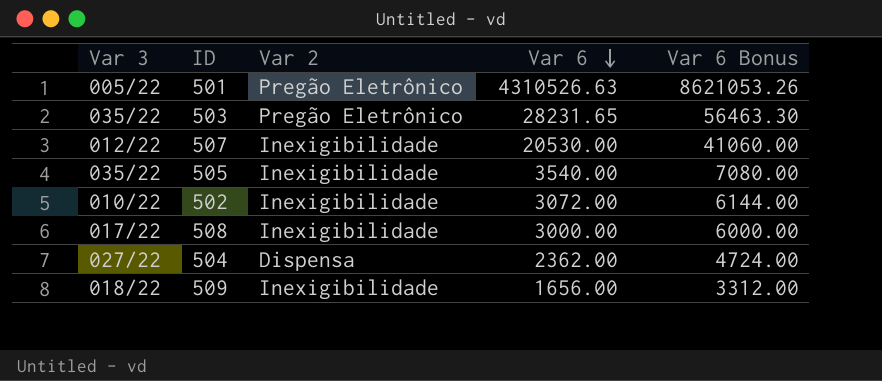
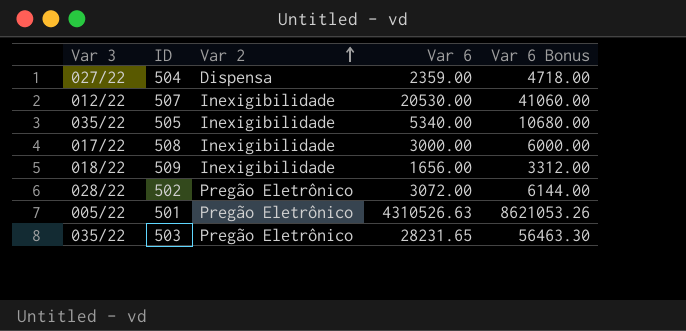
row order: Var 6 descending -> Var 2 ascending
504 | Var 6: 2362.00 -> 2359.00
504 | Var 6 Bonus: 4724.00 -> 4718.00
505 | Var 6: 3540.00 -> 5340.00
505 | Var 6 Bonus: 7080.00 -> 10680.00
502 | Var 3: 010/22 -> 028/22
502 | Var 2: Inexigibilidade -> Pregão Eletrônico

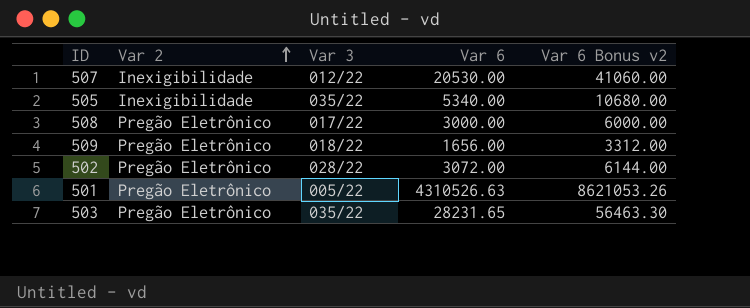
column Var 3 | position: 1 -> 3
column name: Var 6 Bonus -> Var 6 Bonus v2
row 504: 027/22 | Dispensa | 2359.00 | 4718.00 -> none
508 | Var 2: Inexigibilidade -> Pregão Eletrônico
509 | Var 2: Inexigibilidade -> Pregão Eletrônico

